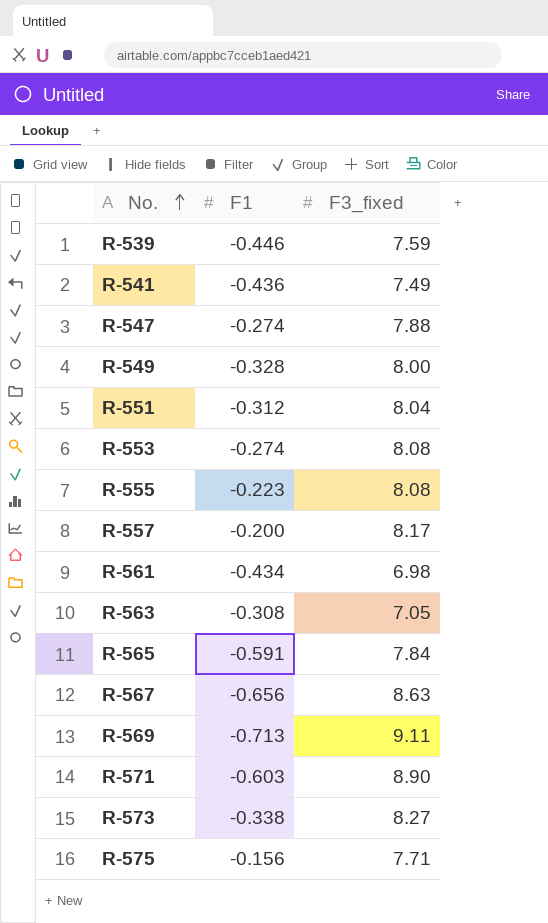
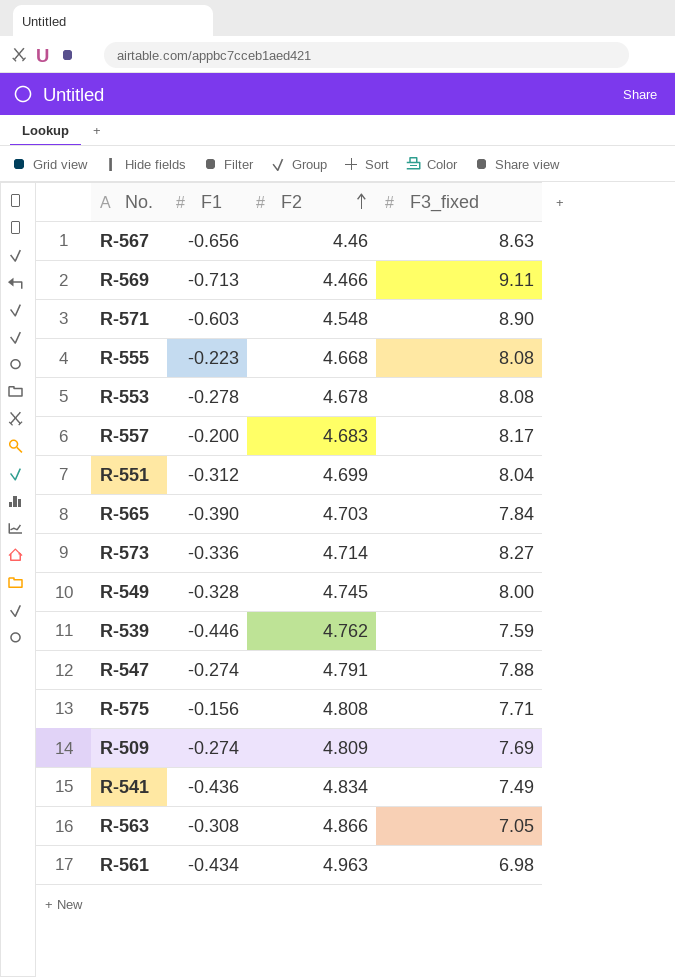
row order: No. ascending -> F2 ascending
column F2 | position: none -> 3
R-553 | F1: -0.274 -> -0.278
R-565 | F1: -0.591 -> -0.390
R-573 | F1: -0.338 -> -0.336
row R-509: none -> -0.274 | 4.809 | 7.69

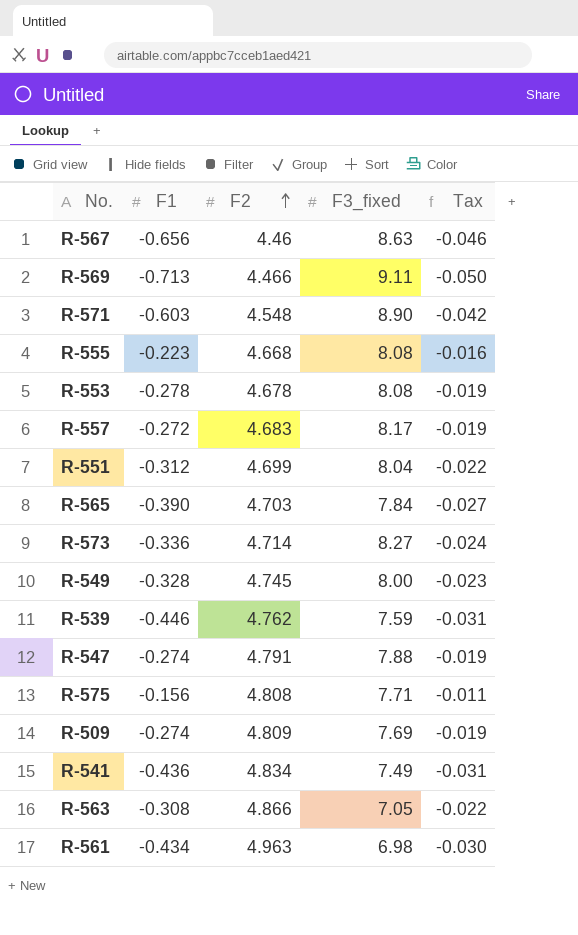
column Tax | formula: none -> [F1] * 0.07
R-557 | F1: -0.200 -> -0.272

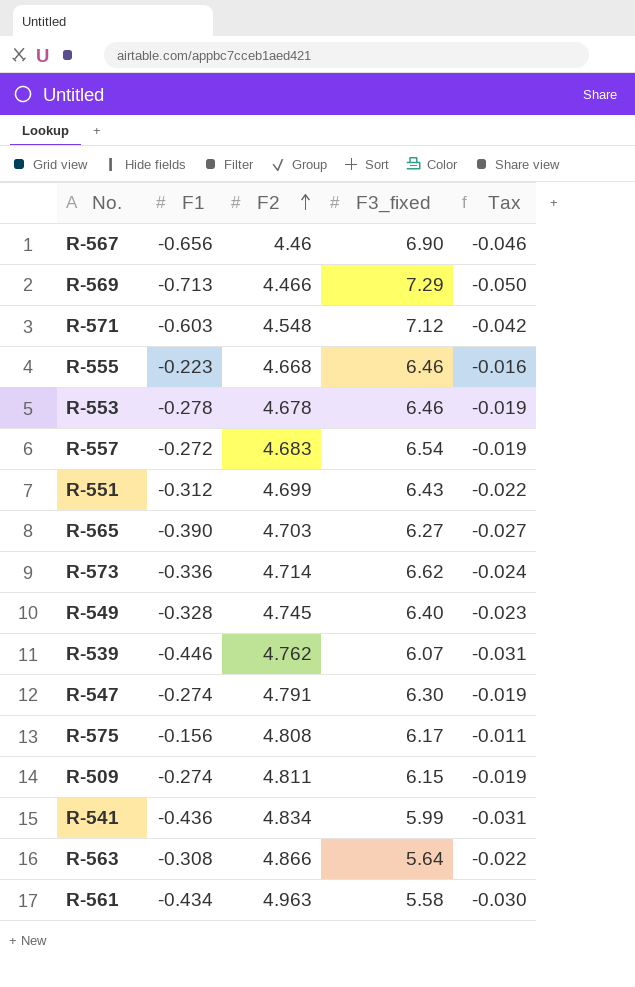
R-567 | F3_fixed: 8.63 -> 6.90
R-569 | F3_fixed: 9.11 -> 7.29
R-571 | F3_fixed: 8.90 -> 7.12
R-555 | F3_fixed: 8.08 -> 6.46
R-553 | F3_fixed: 8.08 -> 6.46
R-557 | F3_fixed: 8.17 -> 6.54
R-551 | F3_fixed: 8.04 -> 6.43
R-565 | F3_fixed: 7.84 -> 6.27
R-573 | F3_fixed: 8.27 -> 6.62
R-549 | F3_fixed: 8.00 -> 6.40
R-539 | F3_fixed: 7.59 -> 6.07
R-547 | F3_fixed: 7.88 -> 6.30
R-575 | F3_fixed: 7.71 -> 6.17
R-509 | F2: 4.809 -> 4.811
R-509 | F3_fixed: 7.69 -> 6.15
R-541 | F3_fixed: 7.49 -> 5.99
R-563 | F3_fixed: 7.05 -> 5.64
R-561 | F3_fixed: 6.98 -> 5.58

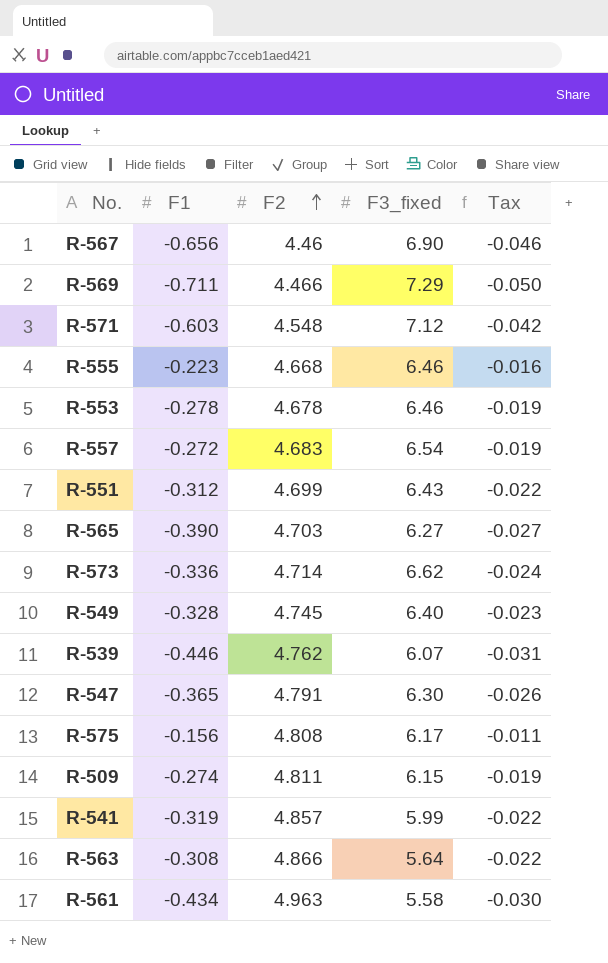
R-569 | F1: -0.713 -> -0.711
R-547 | F1: -0.274 -> -0.365
R-547 | Tax: -0.019 -> -0.026
R-541 | F1: -0.436 -> -0.319
R-541 | F2: 4.834 -> 4.857
R-541 | Tax: -0.031 -> -0.022

